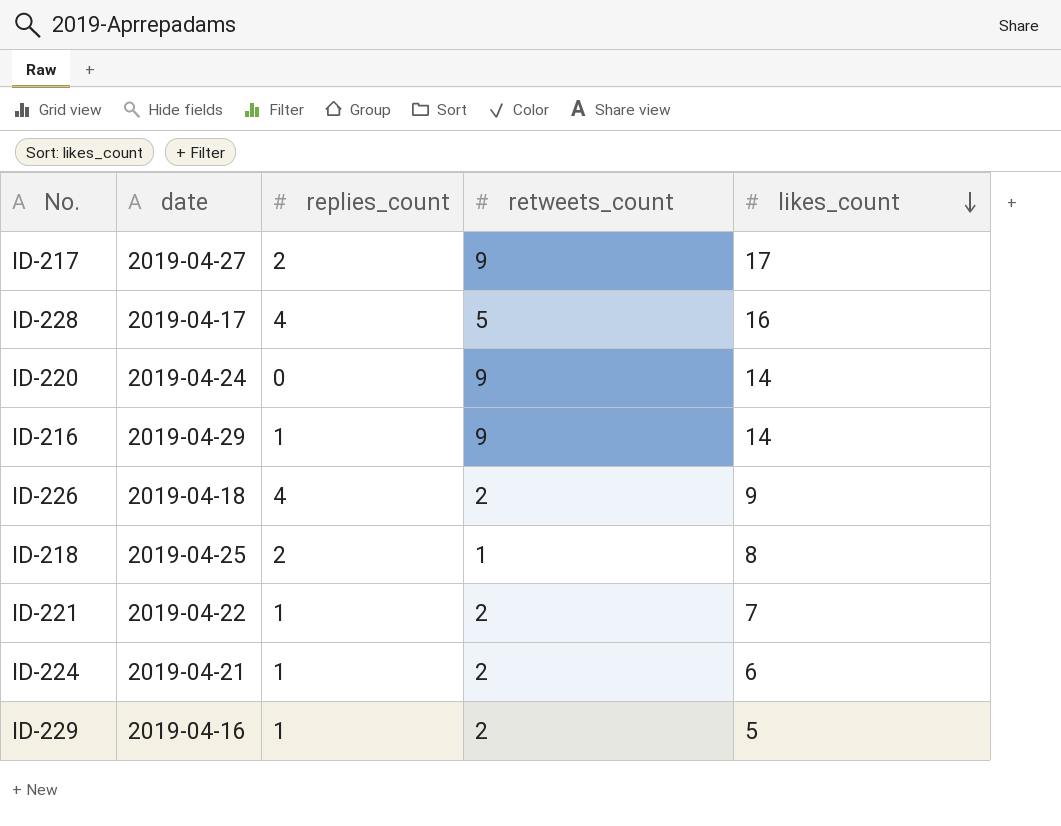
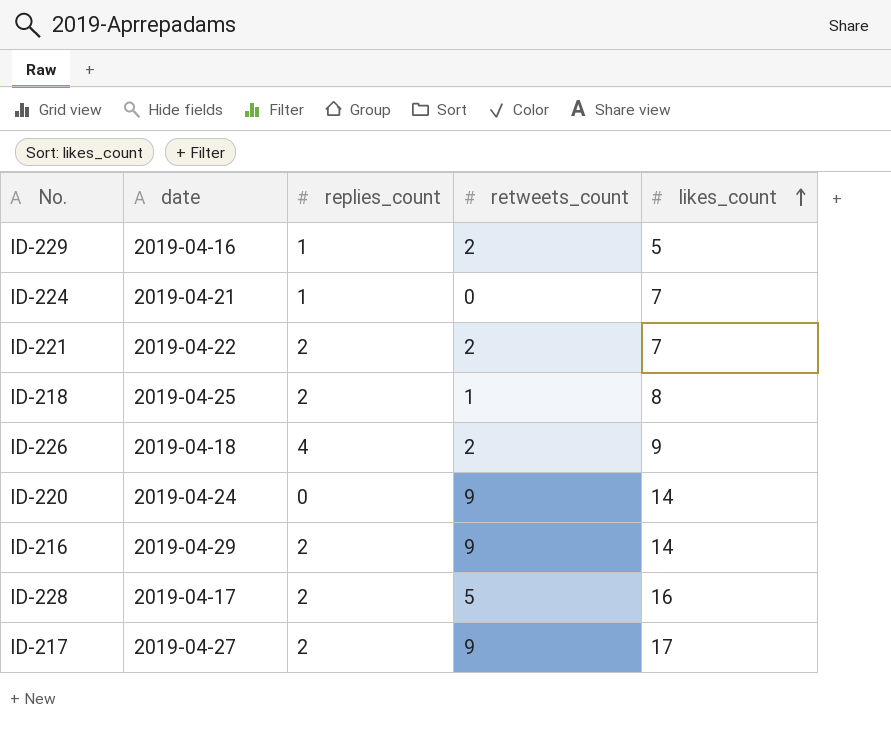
row order: likes_count descending -> likes_count ascending
ID-224 | retweets_count: 2 -> 0
ID-224 | likes_count: 6 -> 7
ID-221 | replies_count: 1 -> 2
ID-216 | replies_count: 1 -> 2
ID-228 | replies_count: 4 -> 2

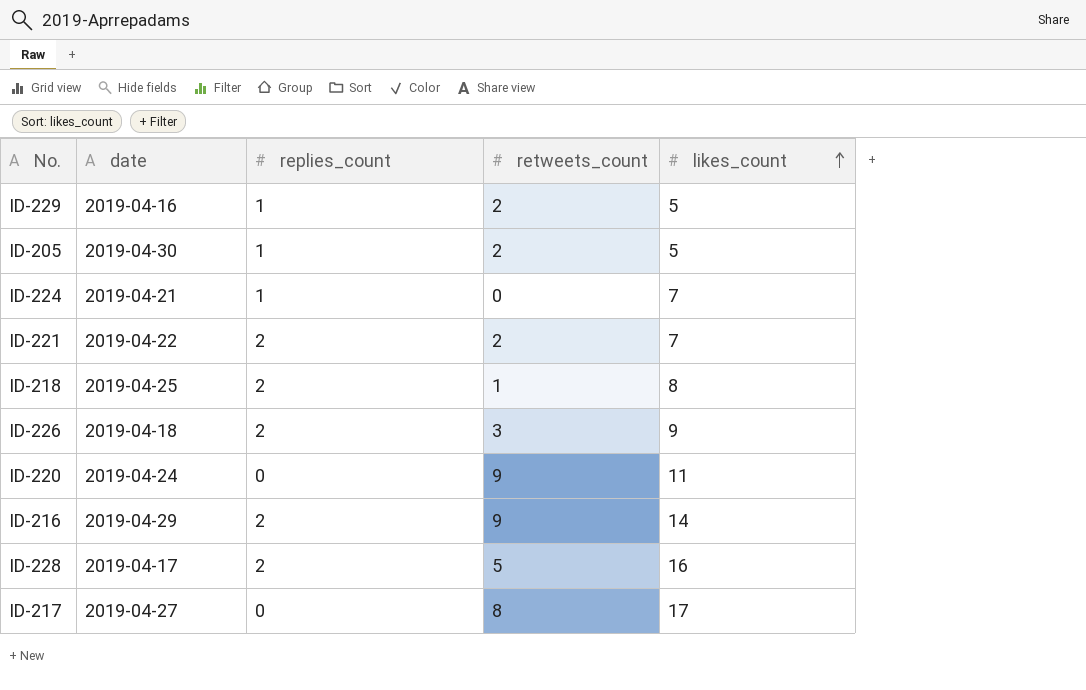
row ID-205: none -> 2019-04-30 | 1 | 2 | 5
ID-226 | replies_count: 4 -> 2
ID-226 | retweets_count: 2 -> 3
ID-220 | likes_count: 14 -> 11
ID-217 | replies_count: 2 -> 0
ID-217 | retweets_count: 9 -> 8

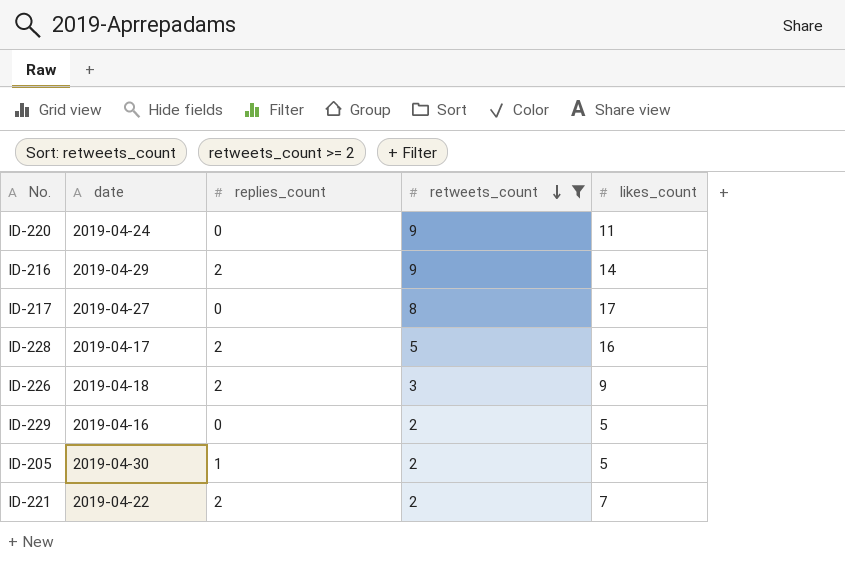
filter: none -> retweets_count >= 2
row order: likes_count ascending -> retweets_count descending
ID-229 | replies_count: 1 -> 0

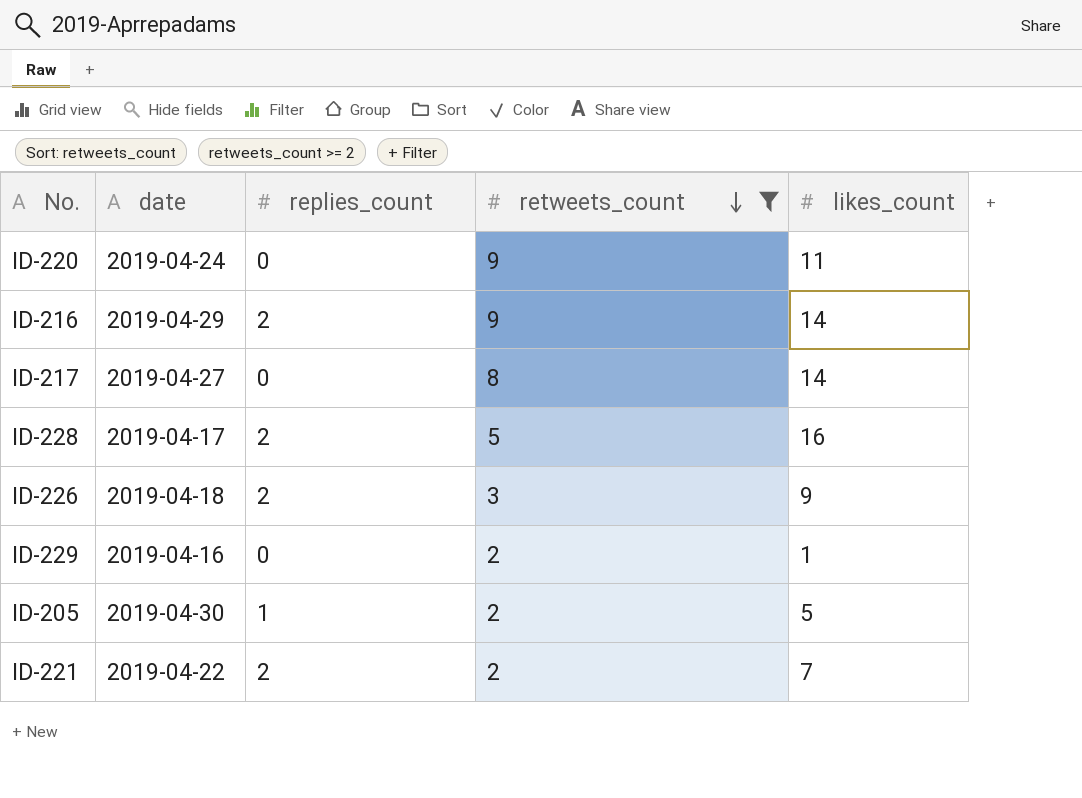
ID-217 | likes_count: 17 -> 14
ID-229 | likes_count: 5 -> 1

